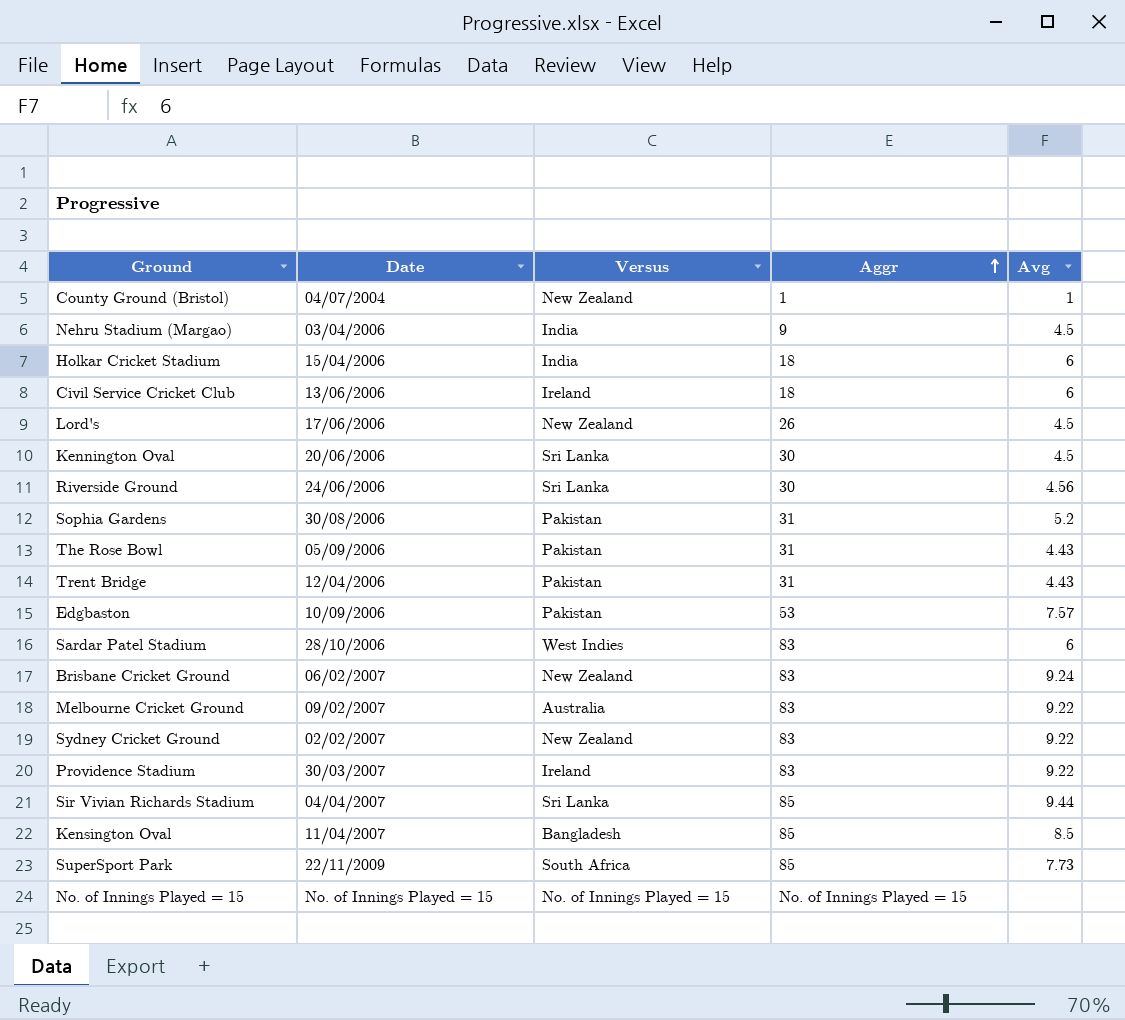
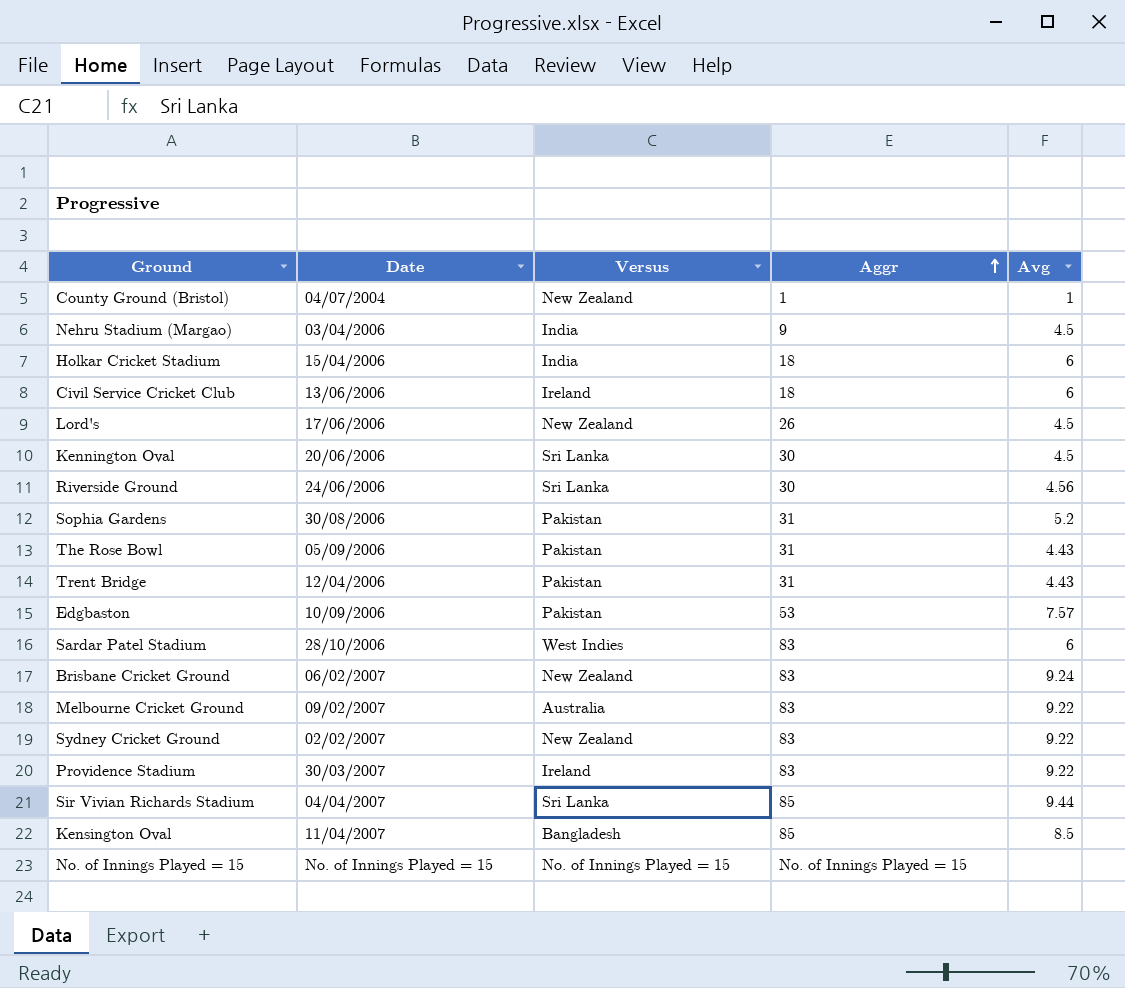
row SuperSport Park: 22/11/2009 | South Africa | 85 | 7.73 -> none

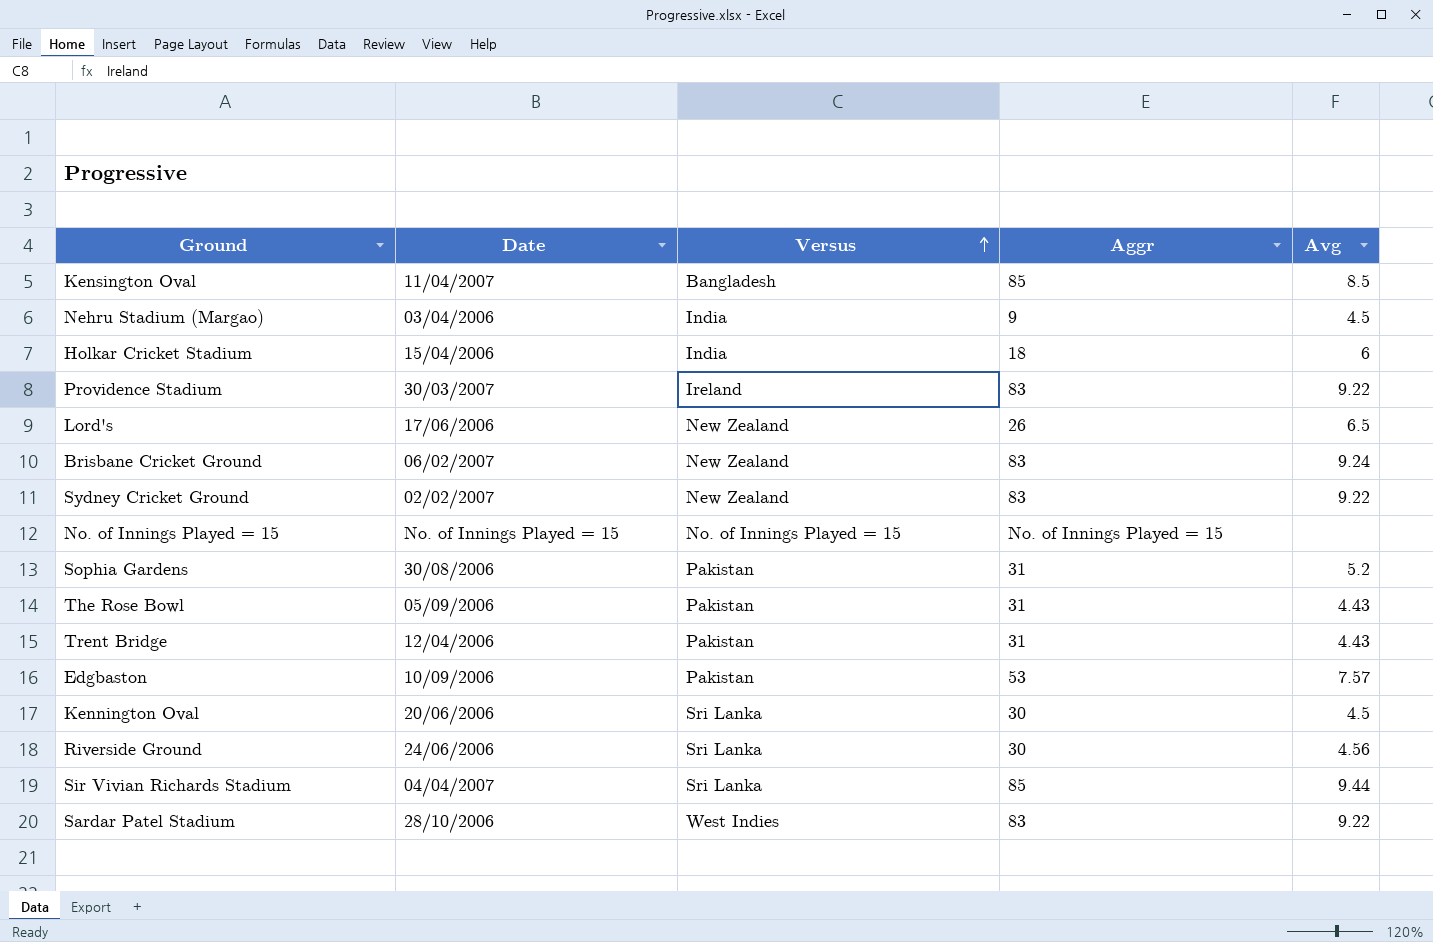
row order: Aggr ascending -> Versus ascending
row County Ground (Bristol): 04/07/2004 | New Zealand | 1 | 1 -> none
row Civil Service Cricket Club: 13/06/2006 | Ireland | 18 | 6 -> none
row Melbourne Cricket Ground: 09/02/2007 | Australia | 83 | 9.22 -> none
Lord's | Avg: 4.5 -> 6.5
Sardar Patel Stadium | Avg: 6 -> 9.22

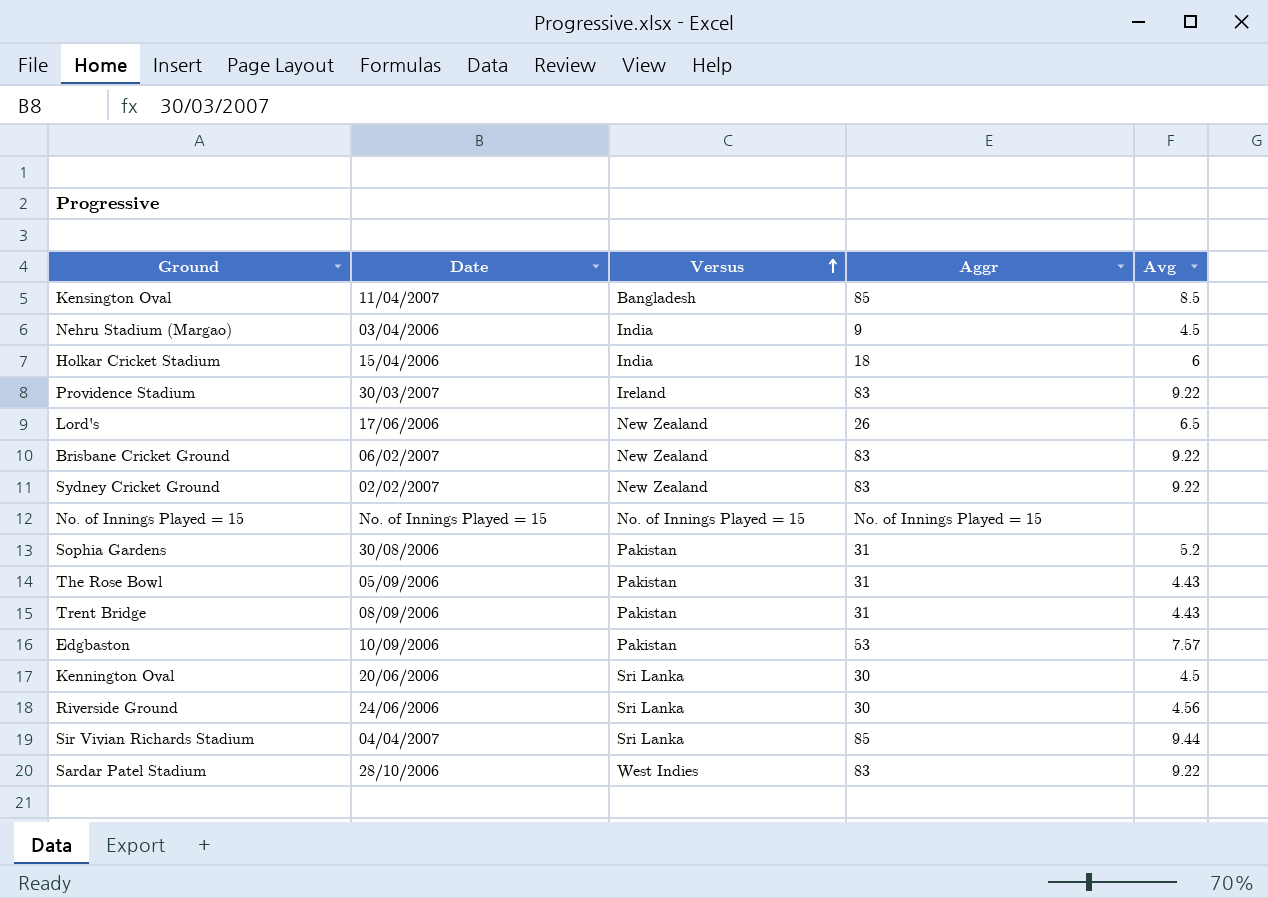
Brisbane Cricket Ground | Avg: 9.24 -> 9.22
Trent Bridge | Date: 12/04/2006 -> 08/09/2006

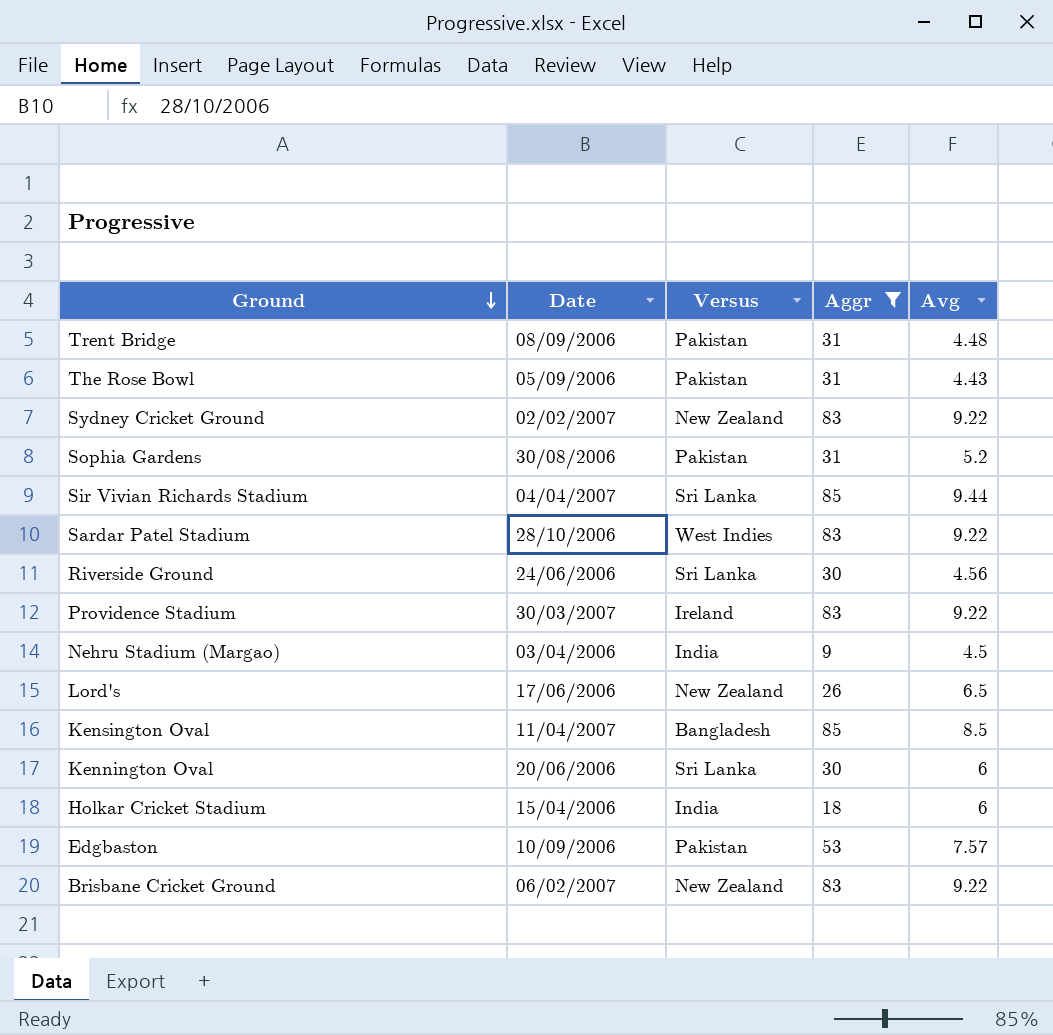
filter: none -> Aggr != No. of Innings Played = 15
row order: Versus ascending -> Ground descending
Trent Bridge | Avg: 4.43 -> 4.48
Kennington Oval | Avg: 4.5 -> 6

